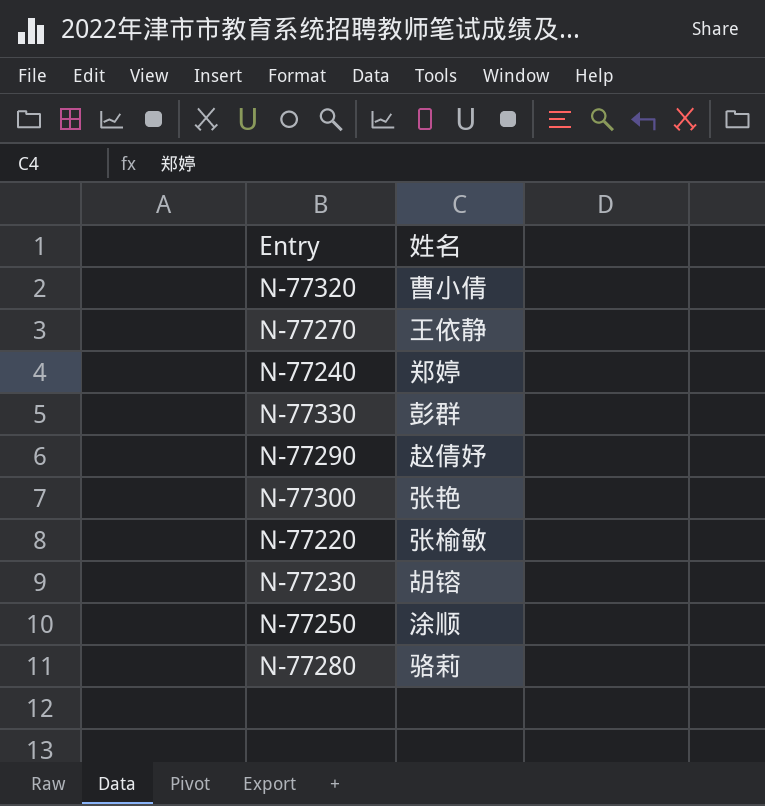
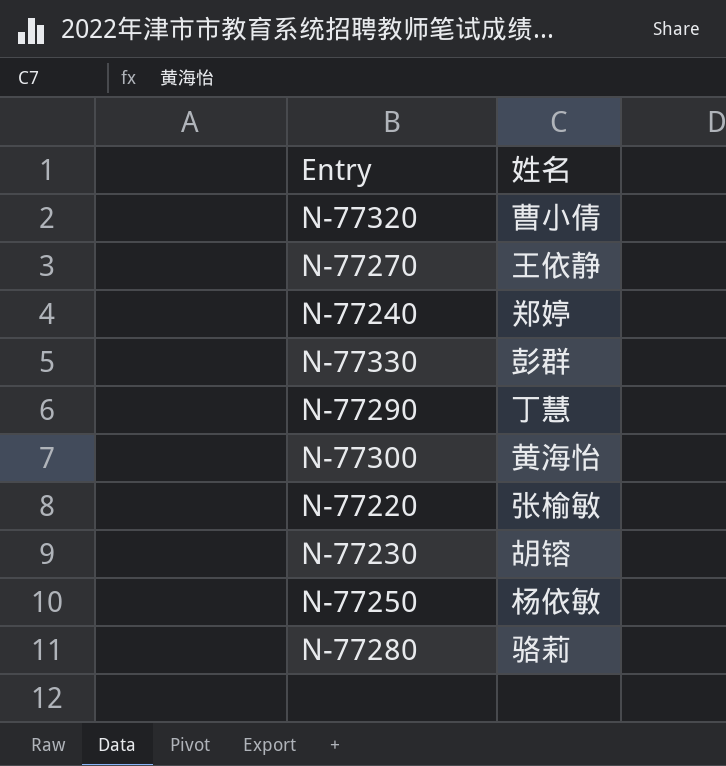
N-77290 | 姓名: 赵倩妤 -> 丁慧
N-77300 | 姓名: 张艳 -> 黄海怡
N-77250 | 姓名: 涂顺 -> 杨依敏

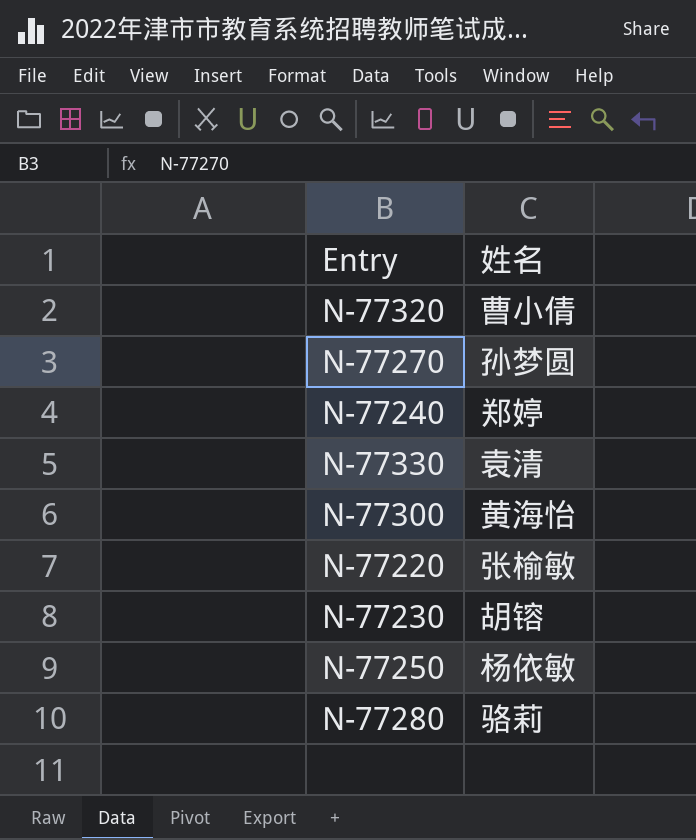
row N-77290: 丁慧 -> none
N-77270 | 姓名: 王依静 -> 孙梦圆
N-77330 | 姓名: 彭群 -> 袁清

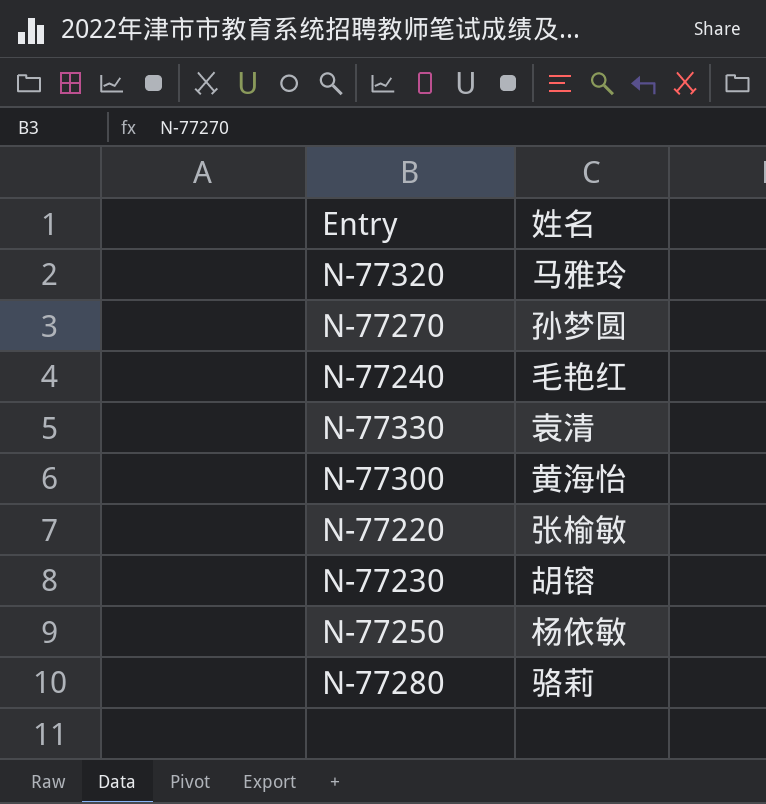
N-77320 | 姓名: 曹小倩 -> 马雅玲
N-77240 | 姓名: 郑婷 -> 毛艳红

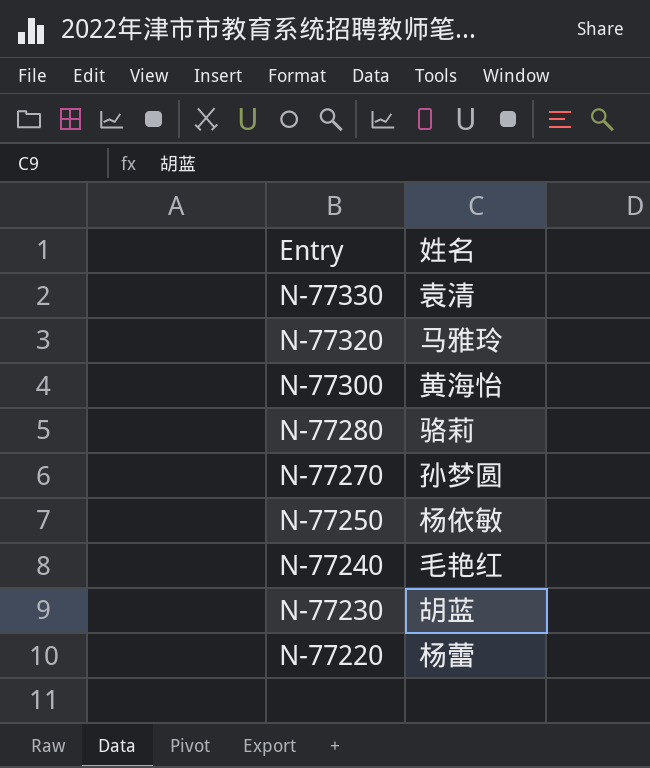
row order: none -> Entry descending
N-77230 | 姓名: 胡镕 -> 胡蓝
N-77220 | 姓名: 张榆敏 -> 杨蕾

